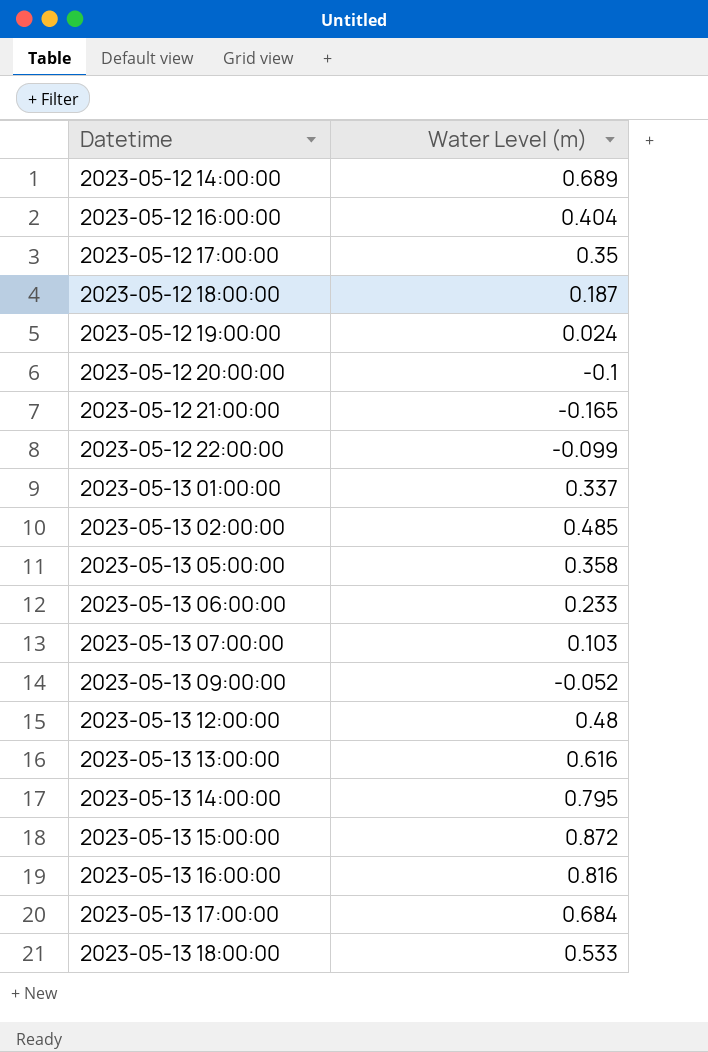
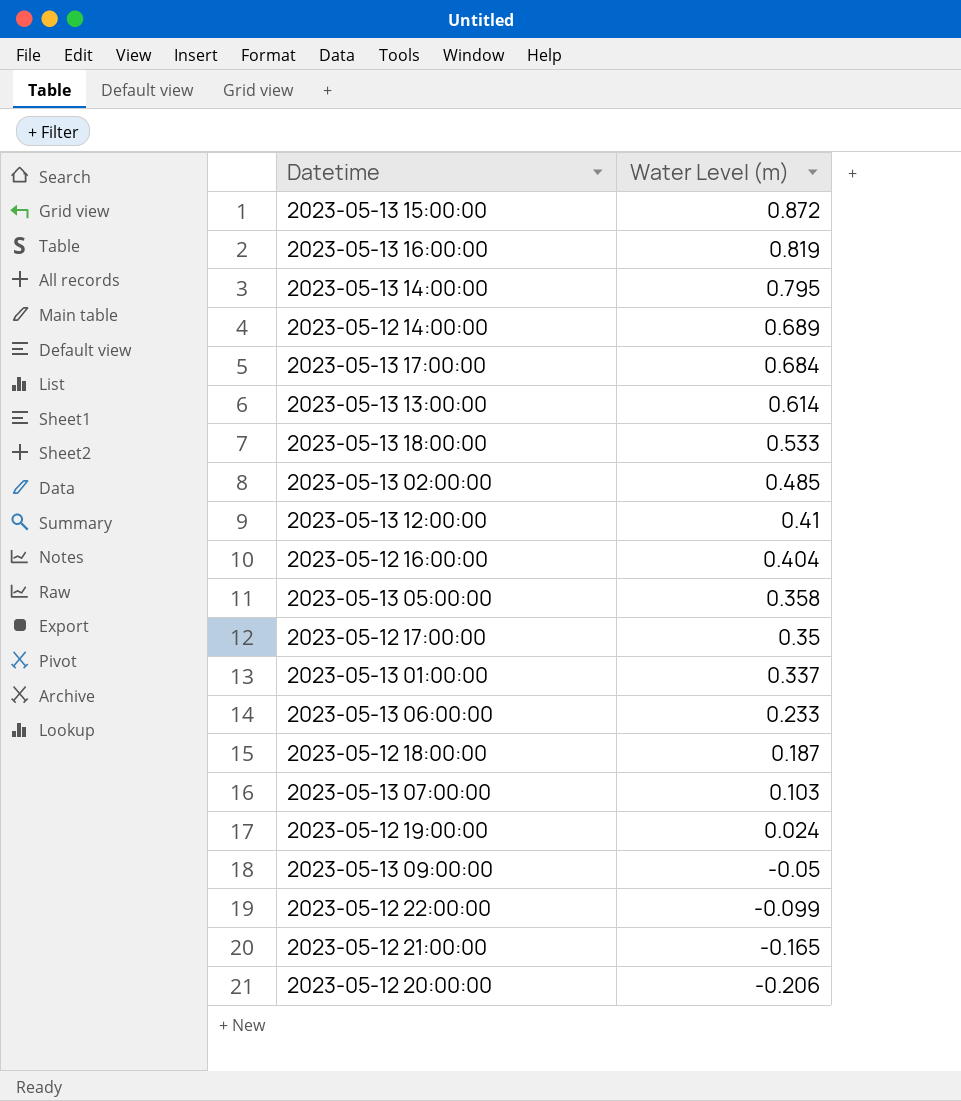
row order: Datetime ascending -> Water Level (m) descending
2023-05-13 16:00:00 | Water Level (m): 0.816 -> 0.819
2023-05-13 13:00:00 | Water Level (m): 0.616 -> 0.614
2023-05-13 12:00:00 | Water Level (m): 0.48 -> 0.41
2023-05-13 09:00:00 | Water Level (m): -0.052 -> -0.05
2023-05-12 20:00:00 | Water Level (m): -0.1 -> -0.206

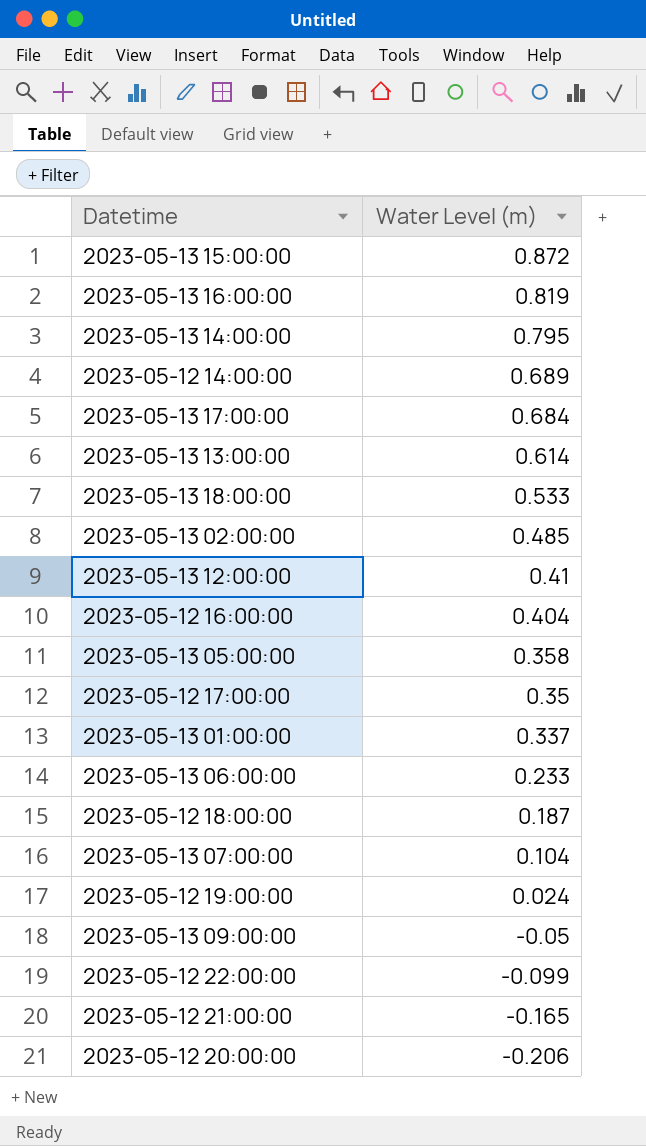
2023-05-13 07:00:00 | Water Level (m): 0.103 -> 0.104

